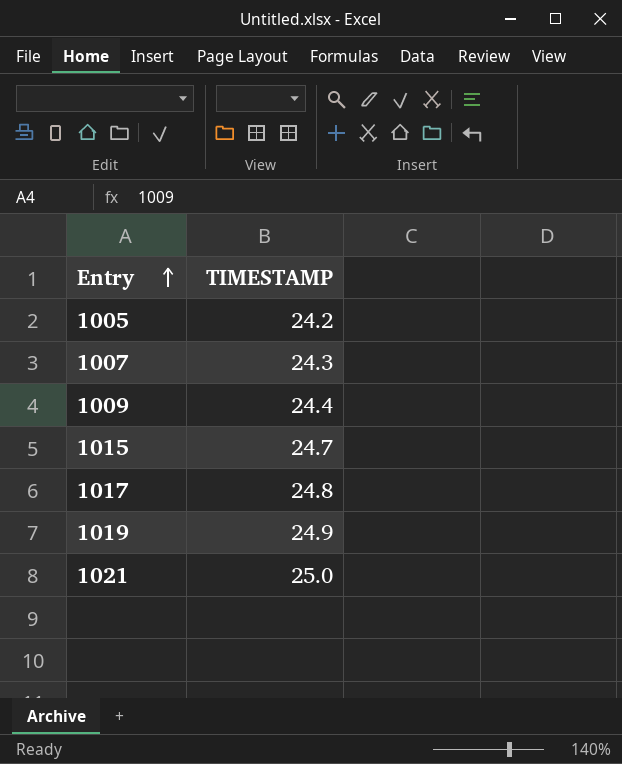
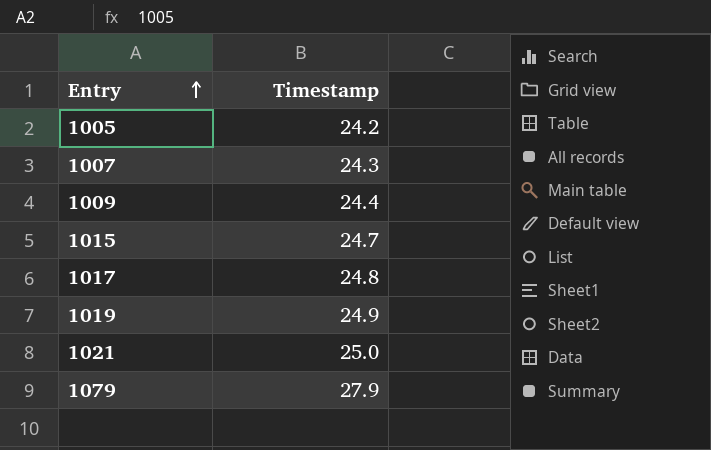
column name: TIMESTAMP -> Timestamp
row 1079: none -> 27.9

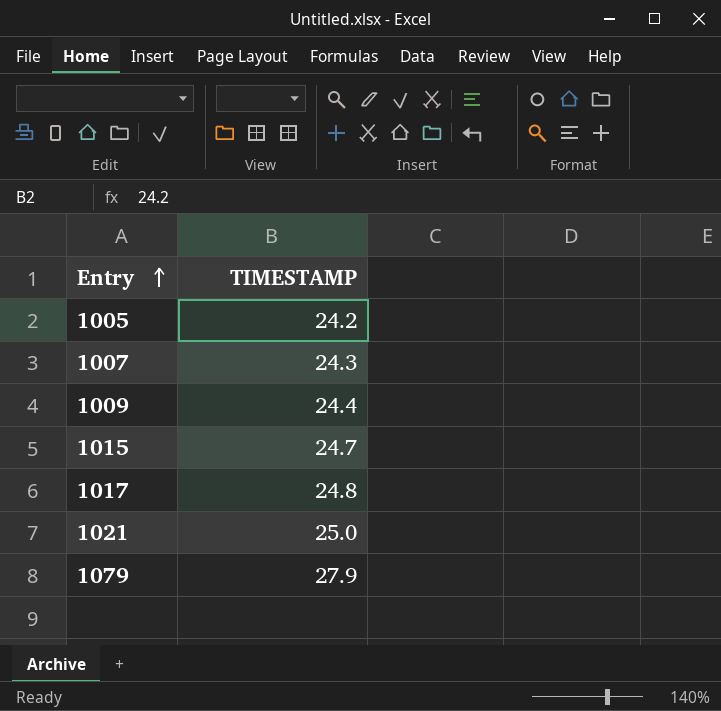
column name: Timestamp -> TIMESTAMP
row 1019: 24.9 -> none

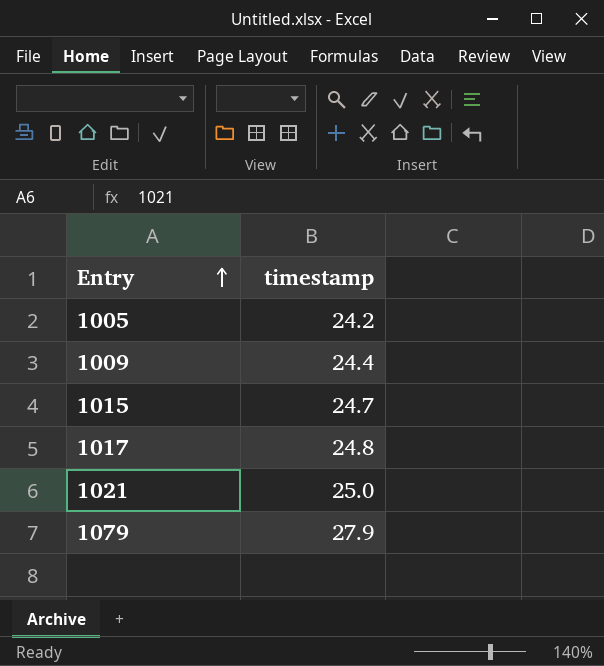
column name: TIMESTAMP -> timestamp
row 1007: 24.3 -> none

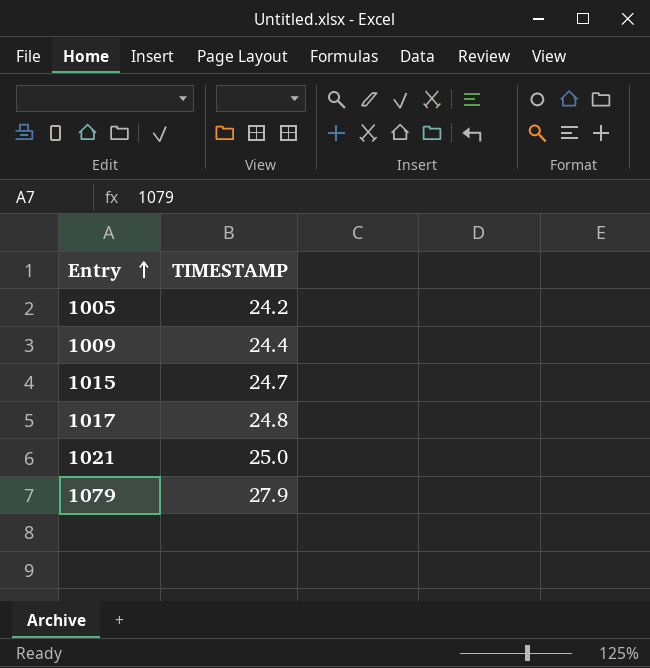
column name: timestamp -> TIMESTAMP

